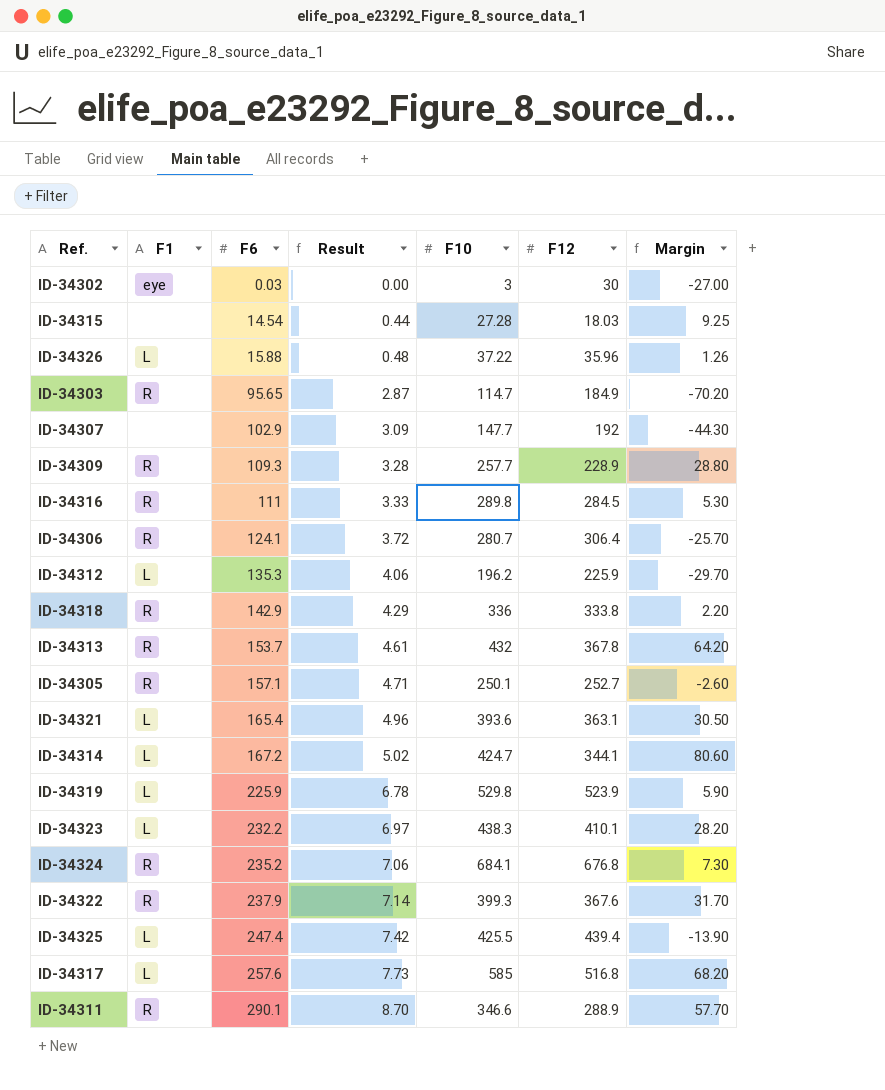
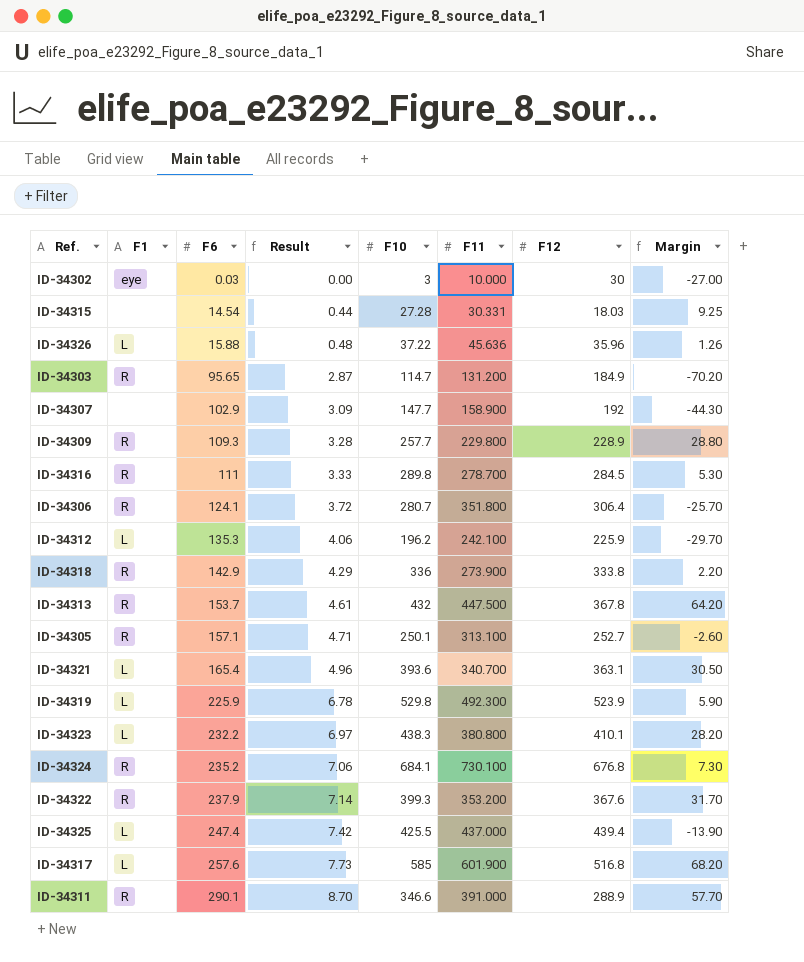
column F11 | position: none -> 6
row ID-34314: L | 167.2 | 5.02 | 424.7 | 344.1 | 80.60 -> none

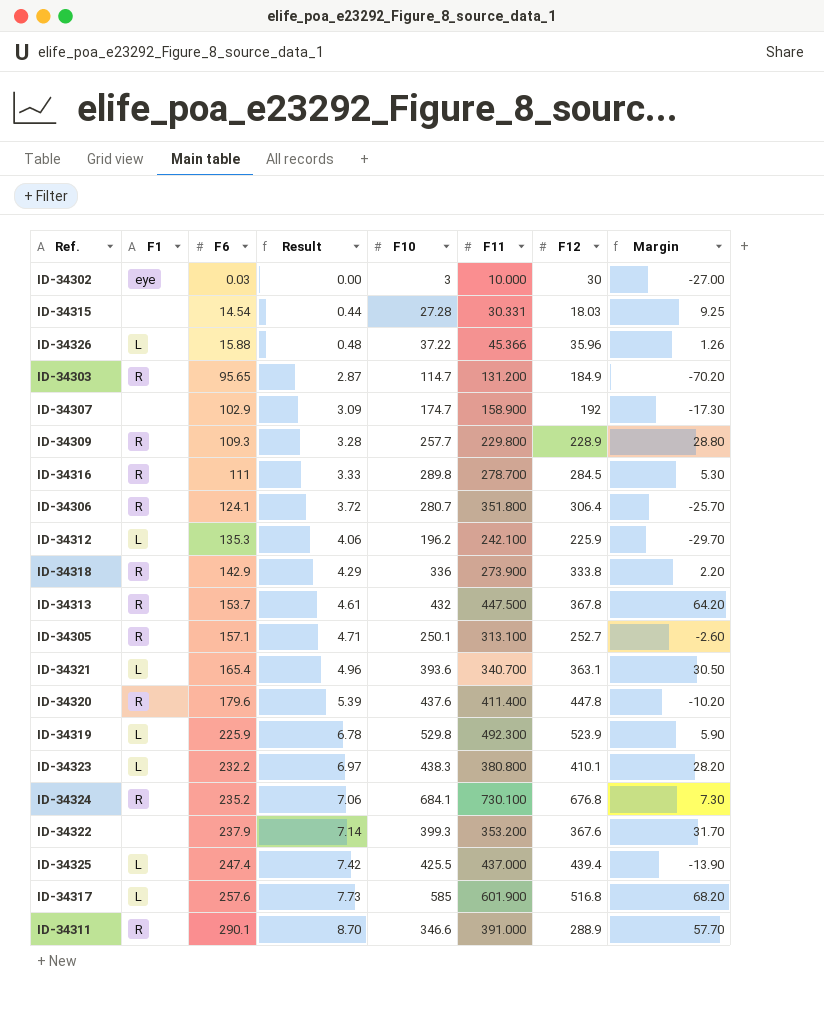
ID-34326 | F11: 45.636 -> 45.366
ID-34307 | F10: 147.7 -> 174.7
ID-34307 | Margin: -44.30 -> -17.30
row ID-34320: none -> R | 179.6 | 5.39 | 437.6 | 411.400 | 447.8 | -10.20
ID-34322 | F1: R -> none

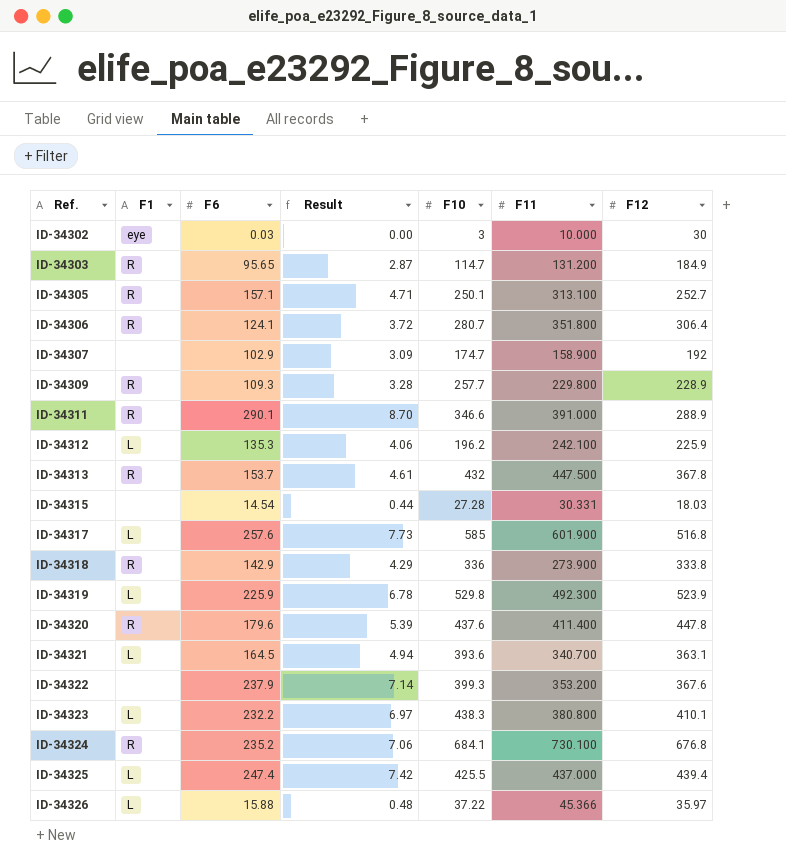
row order: F6 ascending -> Ref. ascending
column Margin | formula: [F10] - [F12] -> none
row ID-34316: R | 111 | 3.33 | 289.8 | 278.700 | 284.5 | 5.30 -> none
ID-34321 | F6: 165.4 -> 164.5
ID-34321 | Result: 4.96 -> 4.94
ID-34326 | F12: 35.96 -> 35.97

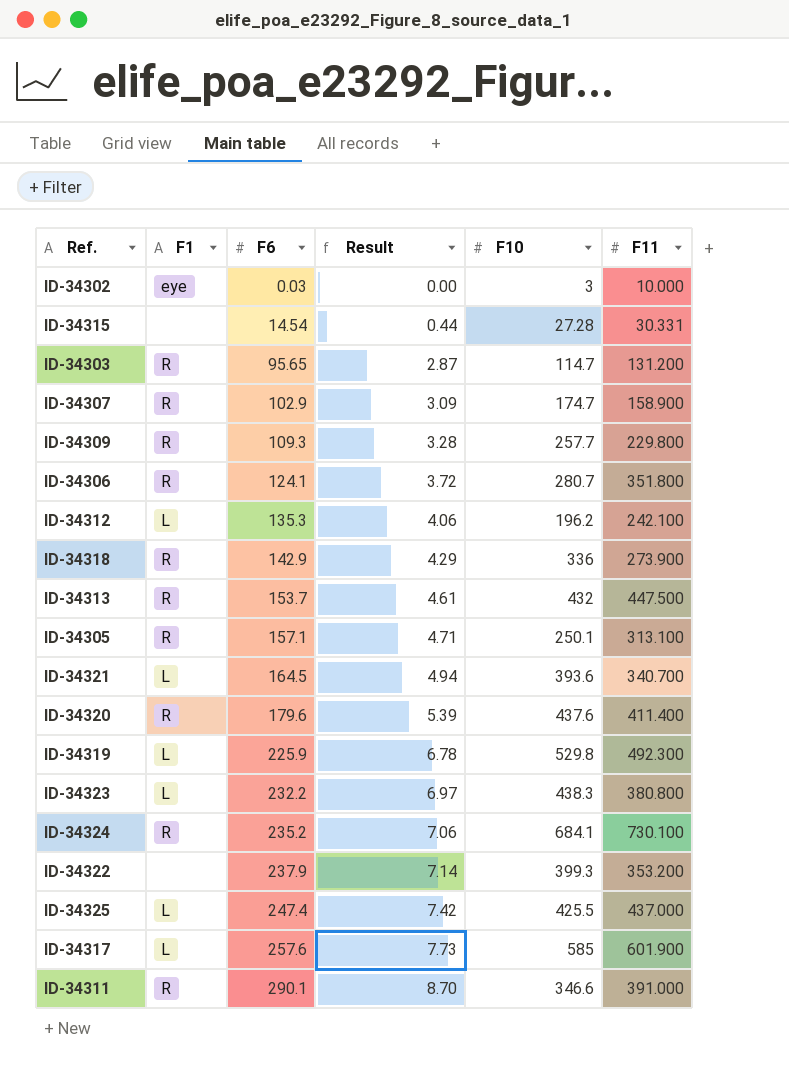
row order: Ref. ascending -> F6 ascending
column F12 | position: 7 -> none
row ID-34326: L | 15.88 | 0.48 | 37.22 | 45.366 | 35.97 -> none
ID-34307 | F1: none -> R

